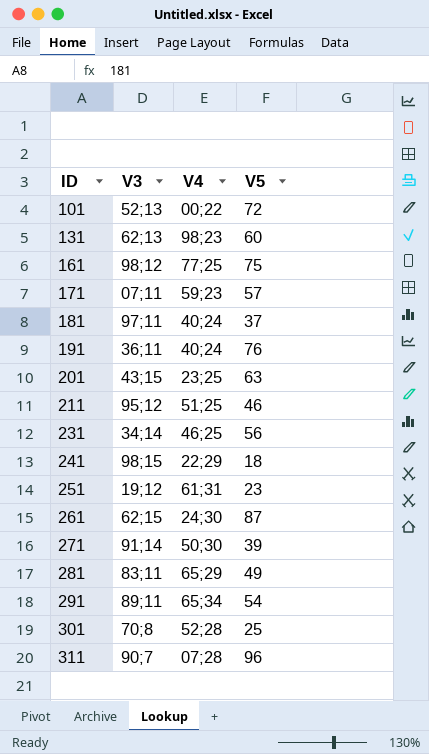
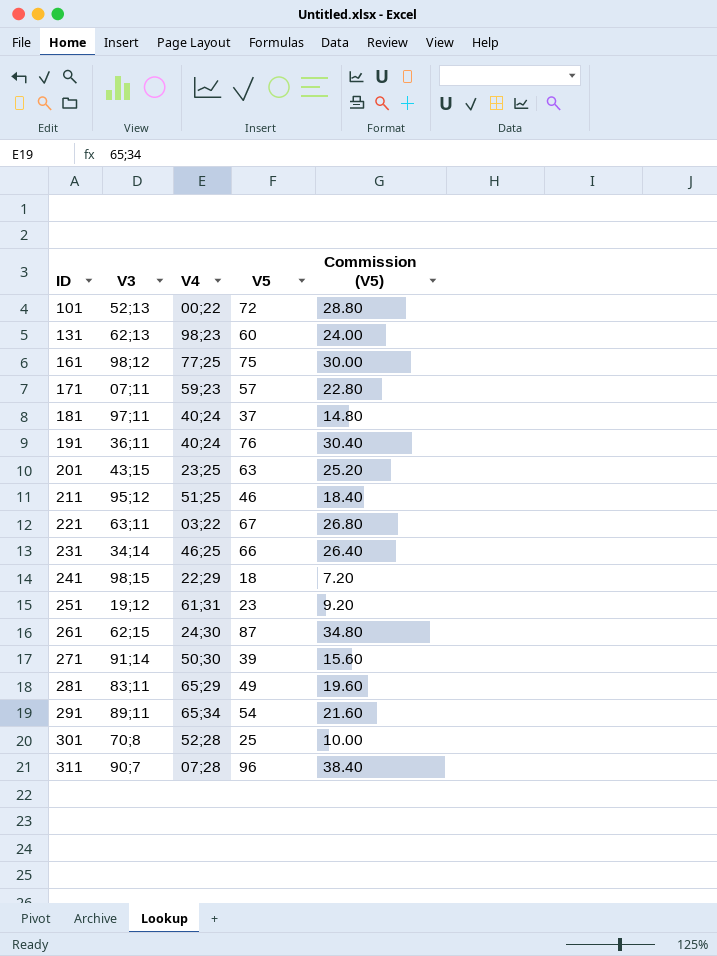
column Commission (V5) | formula: none -> [V5] * 0.4
row 221: none -> 63;11 | 03;22 | 67 | 26.80
231 | V5: 56 -> 66

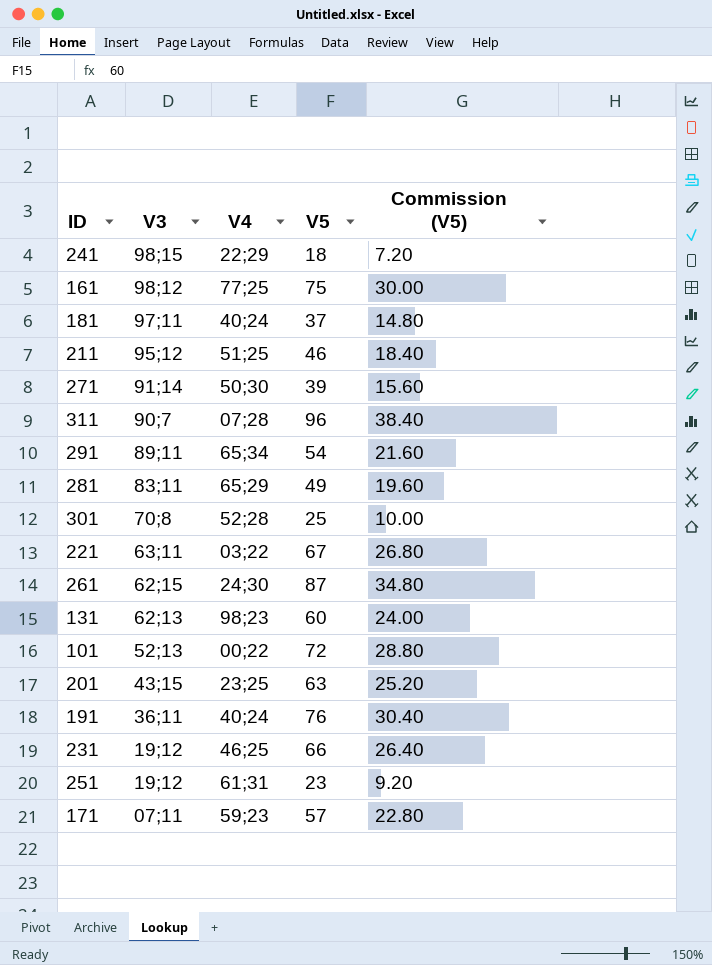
row order: ID ascending -> V3 descending
231 | V3: 34;14 -> 19;12

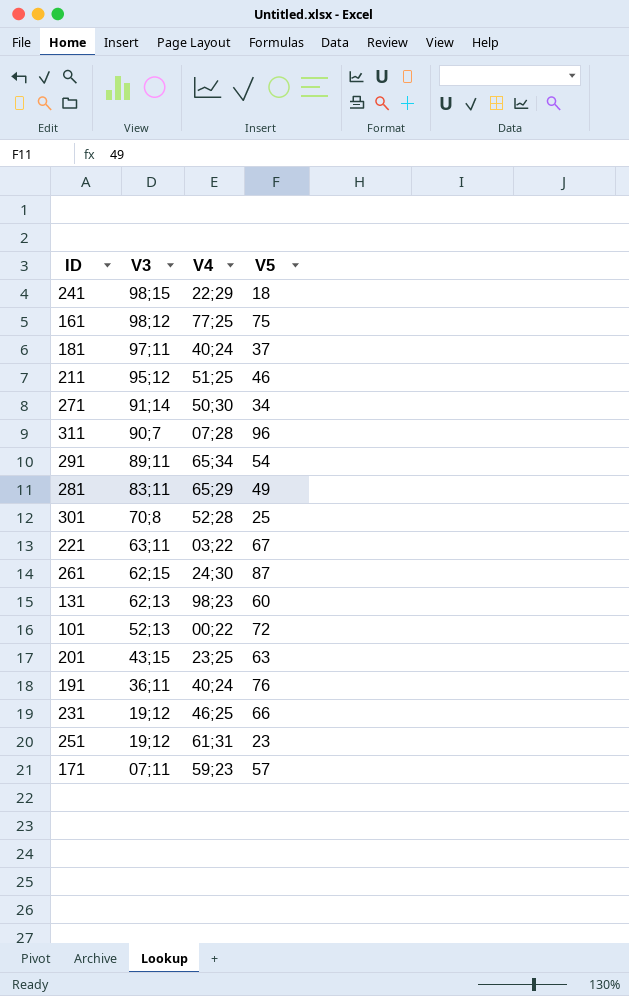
column Commission (V5) | formula: [V5] * 0.4 -> none
271 | V5: 39 -> 34

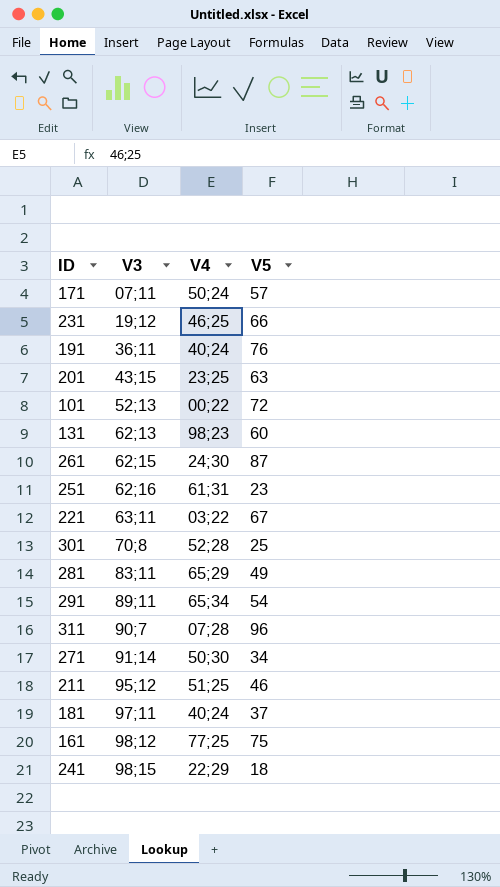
row order: V3 descending -> V3 ascending
171 | V4: 59;23 -> 50;24
251 | V3: 19;12 -> 62;16

